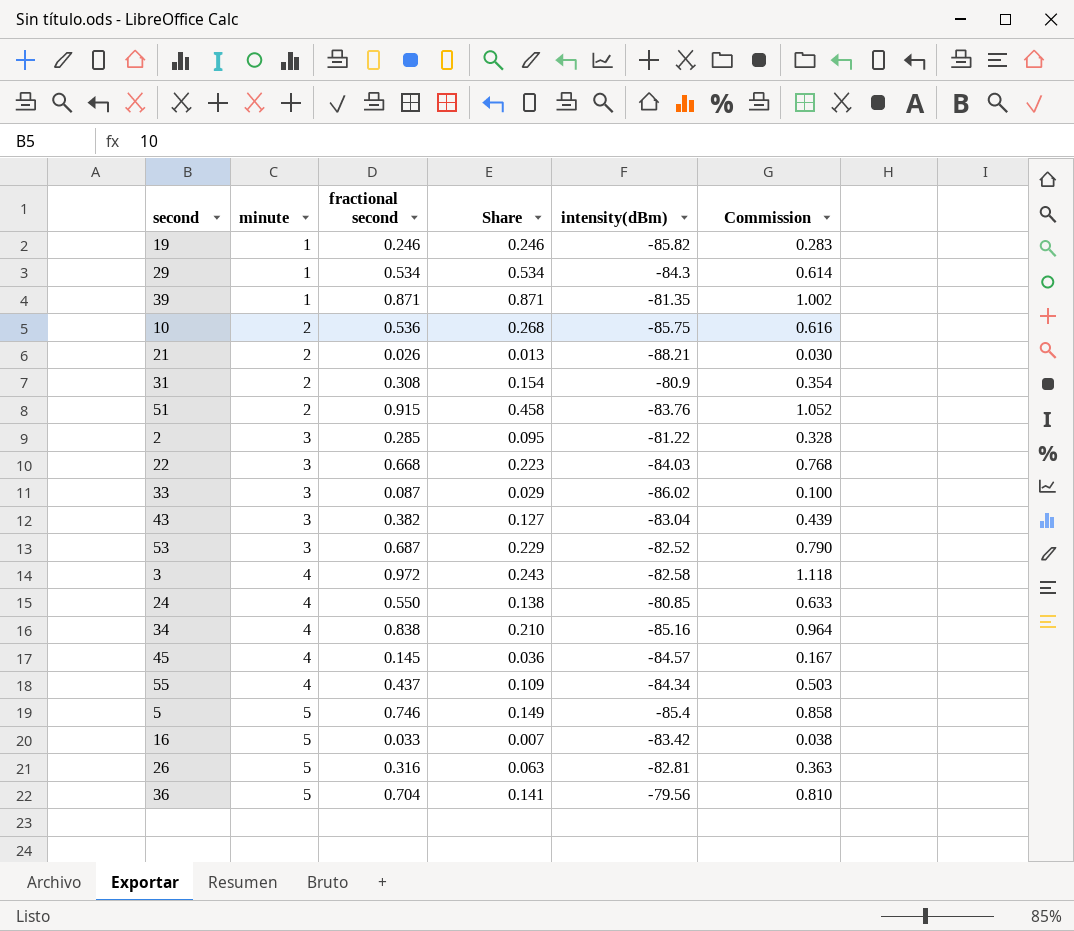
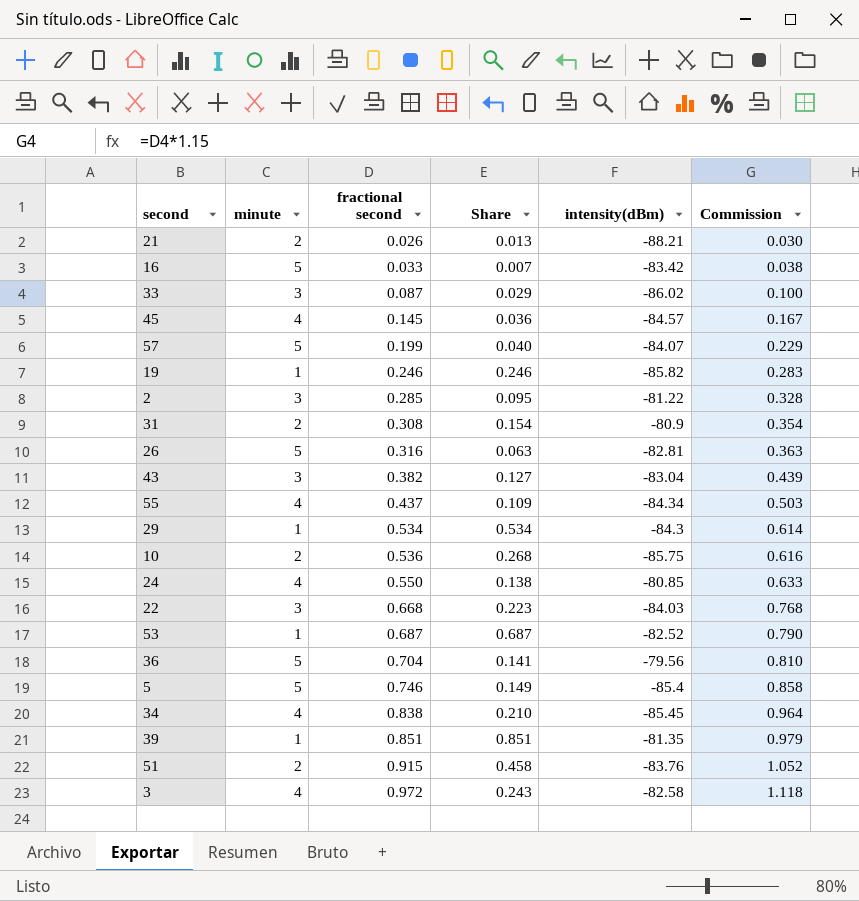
row order: minute ascending -> fractional second ascending
row 57: none -> 5 | 0.199 | 0.040 | -84.07 | 0.229
53 | minute: 3 -> 1
53 | Share: 0.229 -> 0.687
34 | intensity(dBm): -85.16 -> -85.45
39 | fractional second: 0.871 -> 0.851
39 | Share: 0.871 -> 0.851
39 | Commission: 1.002 -> 0.979

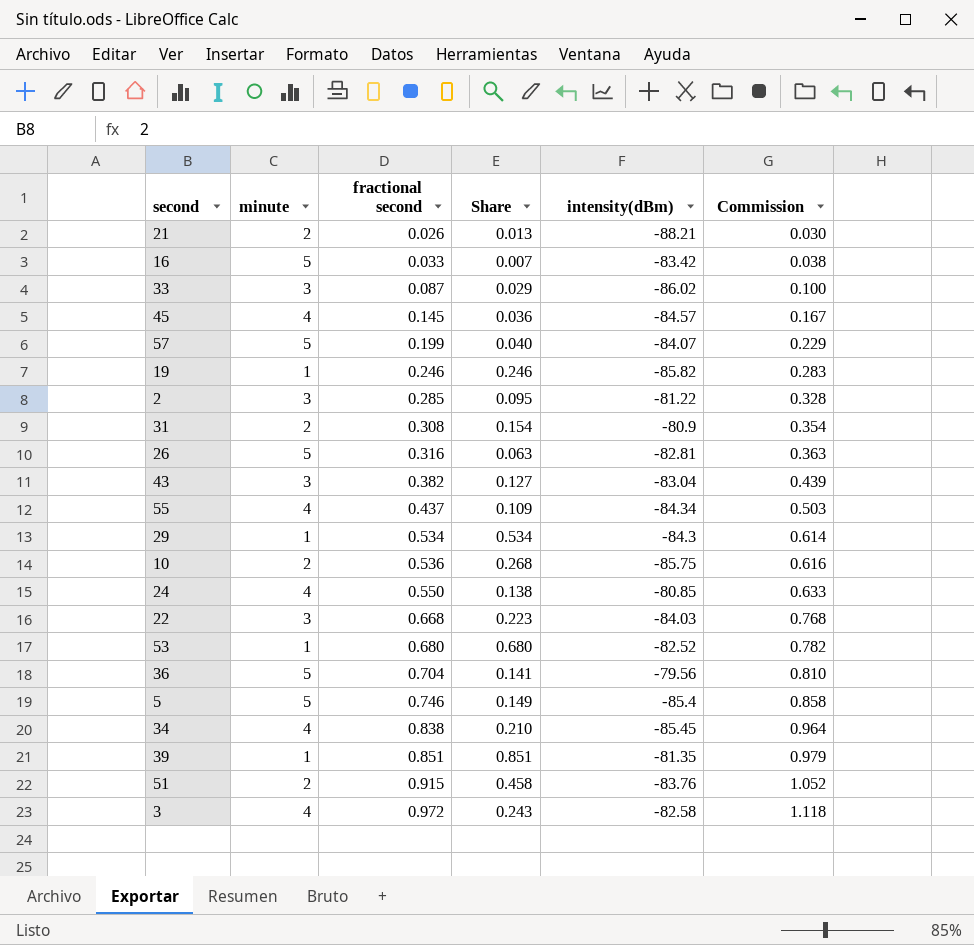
53 | fractional second: 0.687 -> 0.680
53 | Share: 0.687 -> 0.680
53 | Commission: 0.790 -> 0.782

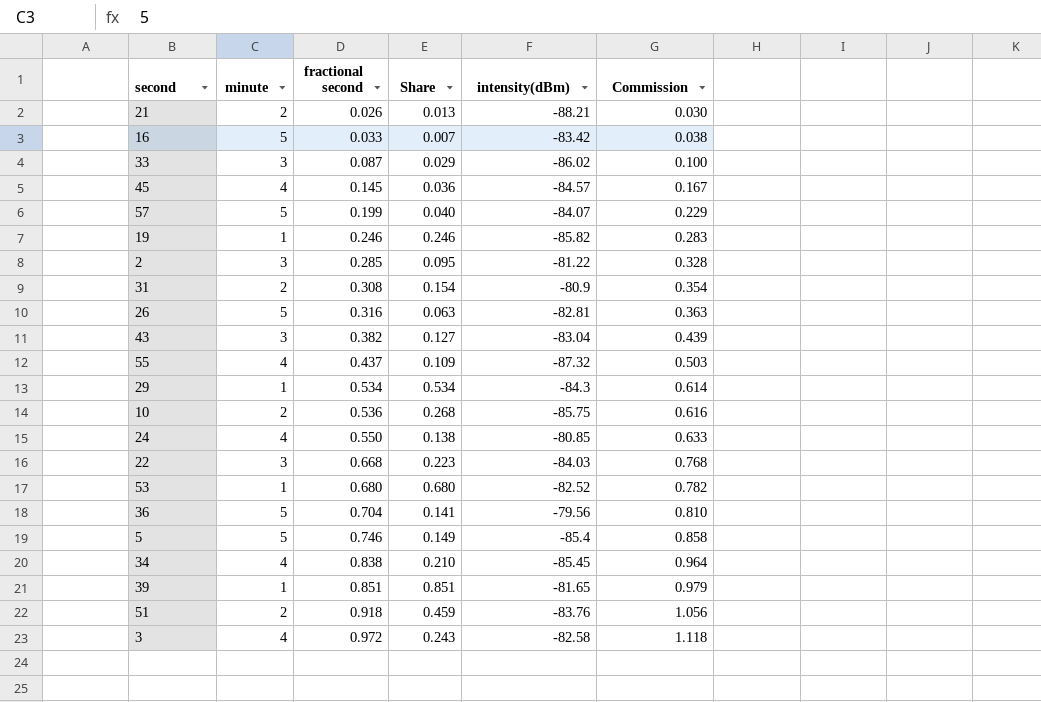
55 | intensity(dBm): -84.34 -> -87.32
39 | intensity(dBm): -81.35 -> -81.65
51 | fractional second: 0.915 -> 0.918
51 | Share: 0.458 -> 0.459
51 | Commission: 1.052 -> 1.056

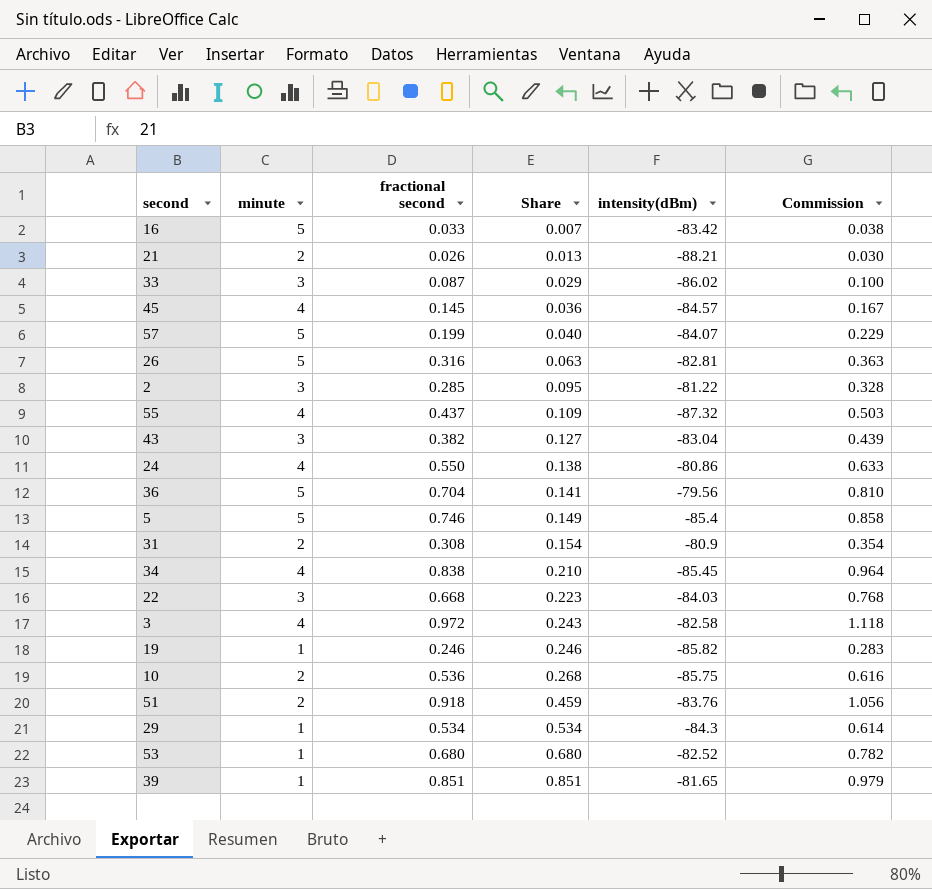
row order: fractional second ascending -> Share ascending
24 | intensity(dBm): -80.85 -> -80.86

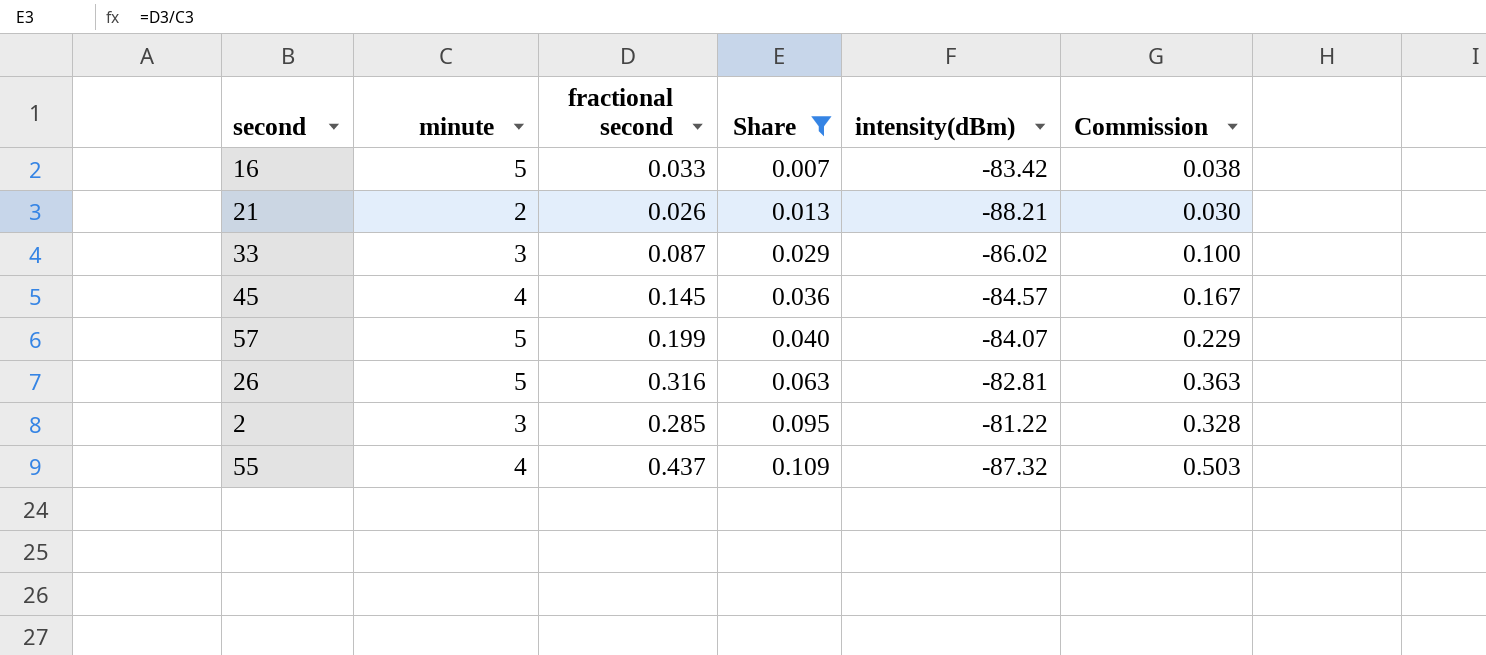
filter: none -> Share <= 0.109

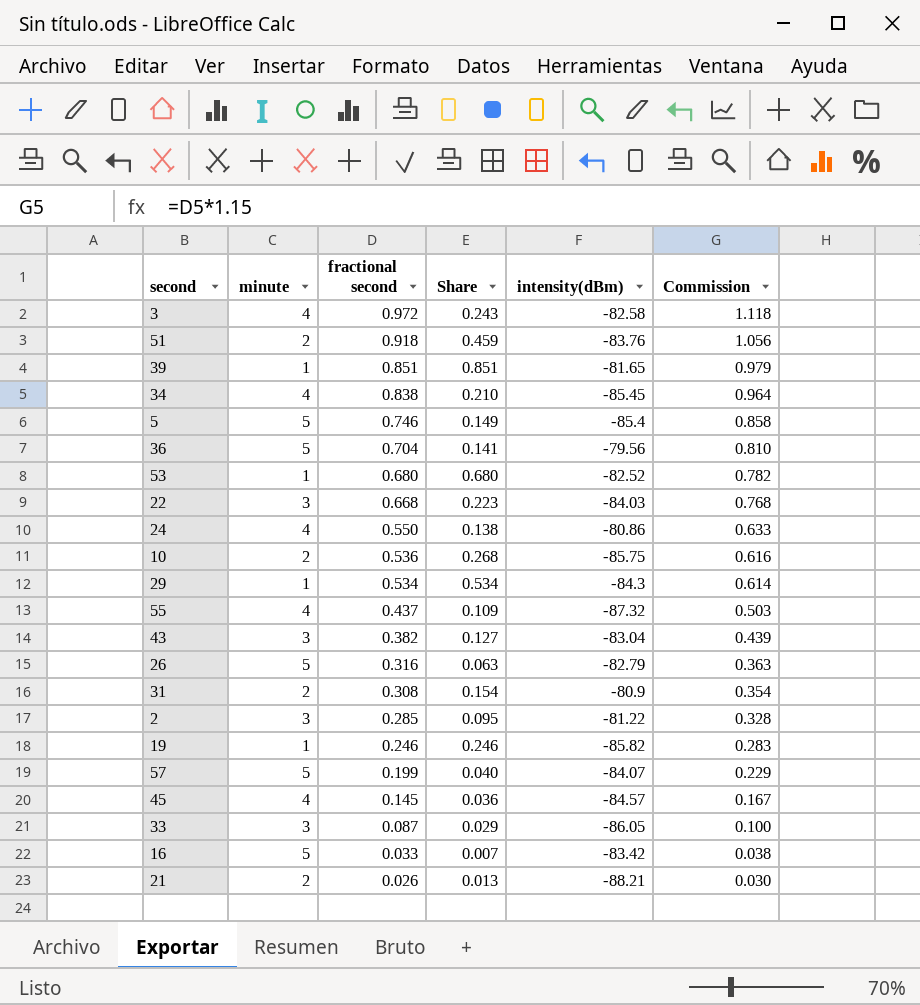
filter: Share <= 0.109 -> none
row order: Share ascending -> fractional second descending
26 | intensity(dBm): -82.81 -> -82.79
33 | intensity(dBm): -86.02 -> -86.05

